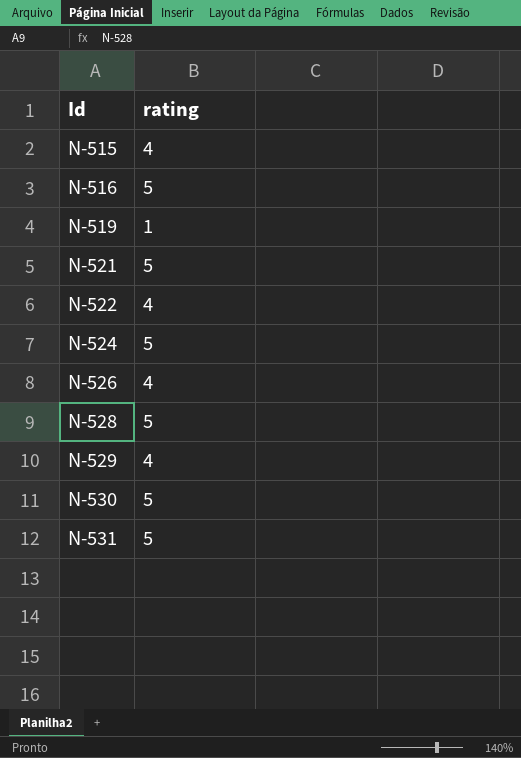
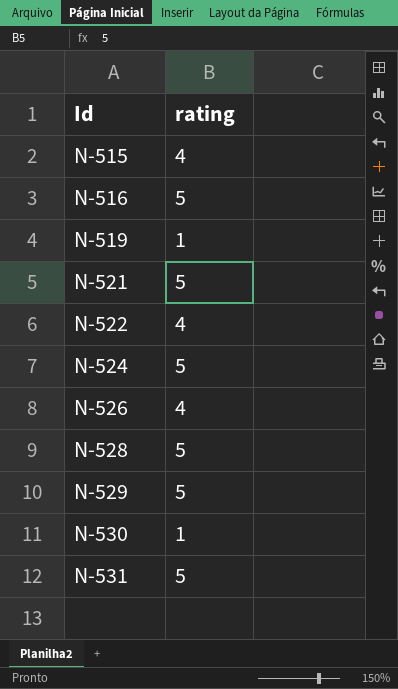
N-529 | rating: 4 -> 5
N-530 | rating: 5 -> 1

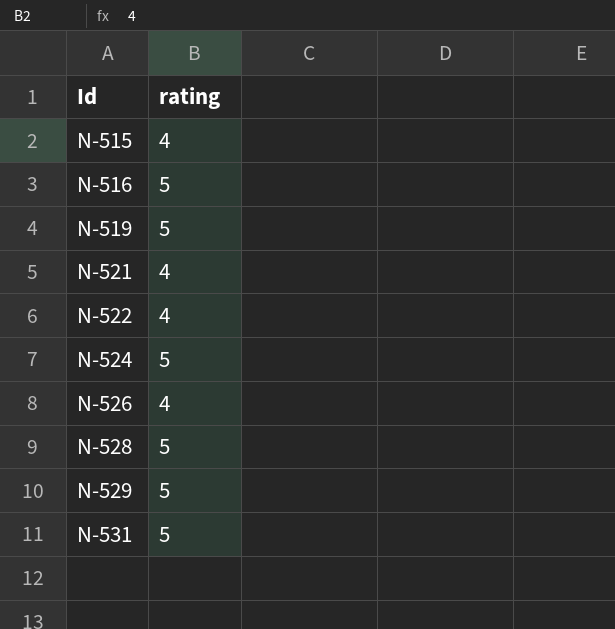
row N-530: 1 -> none
N-519 | rating: 1 -> 5
N-521 | rating: 5 -> 4

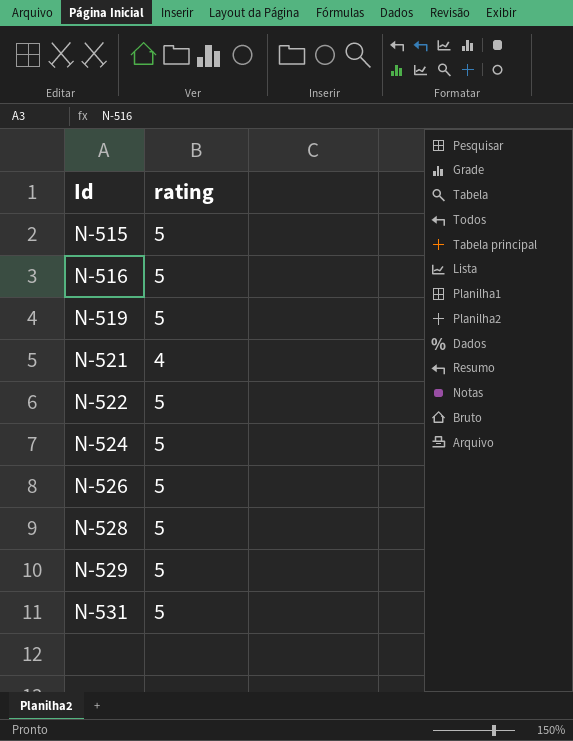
N-515 | rating: 4 -> 5
N-522 | rating: 4 -> 5
N-526 | rating: 4 -> 5

